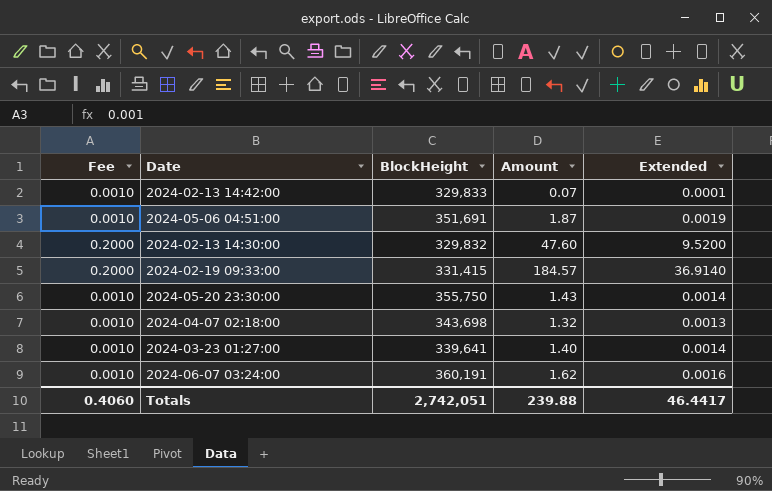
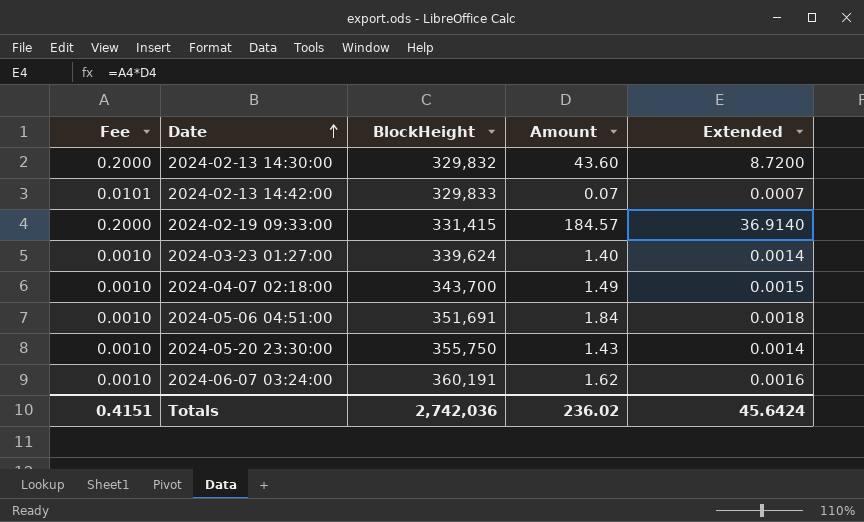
row order: none -> Date ascending
2024-02-13 14:30:00 | Amount: 47.60 -> 43.60
2024-02-13 14:30:00 | Extended: 9.5200 -> 8.7200
2024-02-13 14:42:00 | Fee: 0.0010 -> 0.0101
2024-02-13 14:42:00 | Extended: 0.0001 -> 0.0007
2024-03-23 01:27:00 | BlockHeight: 339,641 -> 339,624
2024-04-07 02:18:00 | BlockHeight: 343,698 -> 343,700
2024-04-07 02:18:00 | Amount: 1.32 -> 1.49
2024-04-07 02:18:00 | Extended: 0.0013 -> 0.0015
2024-05-06 04:51:00 | Amount: 1.87 -> 1.84
2024-05-06 04:51:00 | Extended: 0.0019 -> 0.0018
Totals | Fee: 0.4060 -> 0.4151
Totals | BlockHeight: 2,742,051 -> 2,742,036
Totals | Amount: 239.88 -> 236.02
Totals | Extended: 46.4417 -> 45.6424

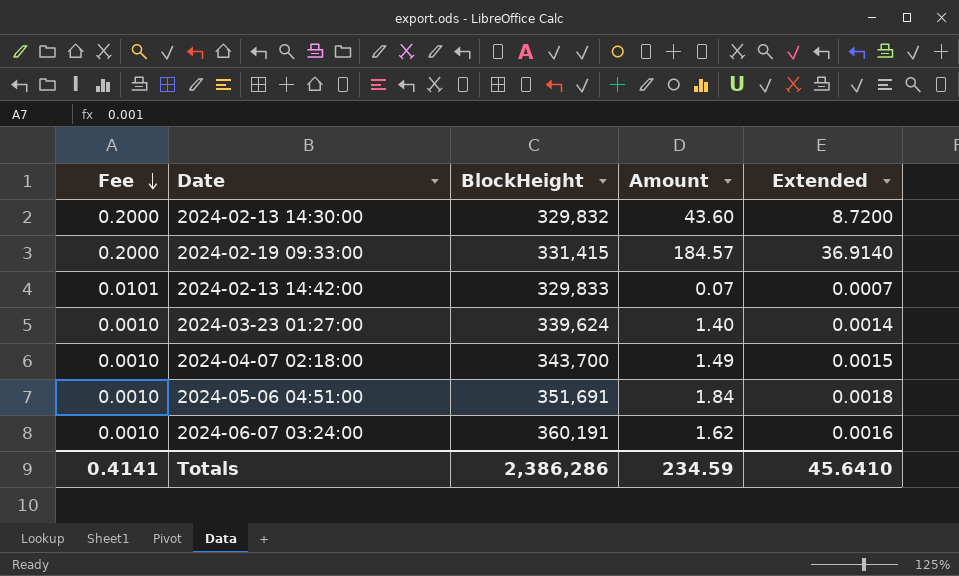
row order: Date ascending -> Fee descending
row 2024-05-20 23:30:00: 0.0010 | 355,750 | 1.43 | 0.0014 -> none
Totals | Fee: 0.4151 -> 0.4141
Totals | BlockHeight: 2,742,036 -> 2,386,286
Totals | Amount: 236.02 -> 234.59
Totals | Extended: 45.6424 -> 45.6410

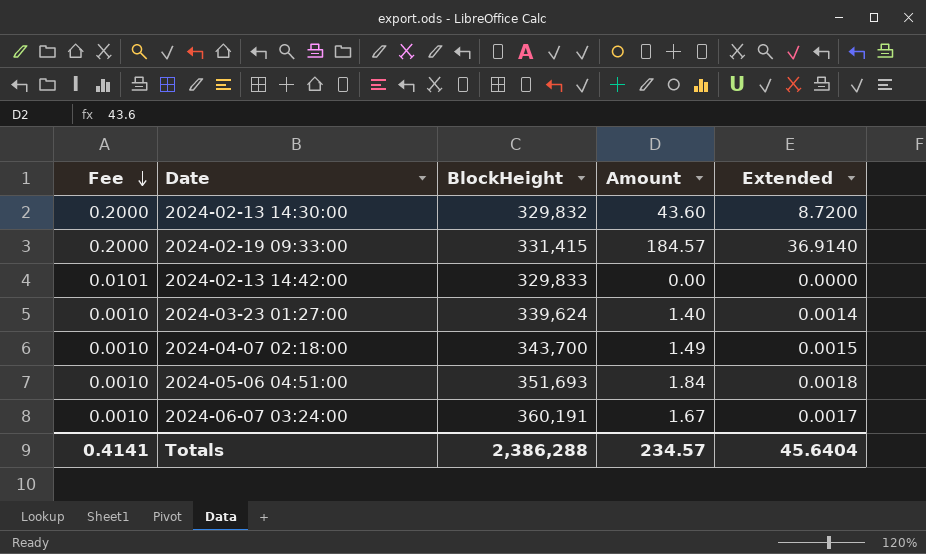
2024-02-13 14:42:00 | Amount: 0.07 -> 0.00
2024-02-13 14:42:00 | Extended: 0.0007 -> 0.0000
2024-05-06 04:51:00 | BlockHeight: 351,691 -> 351,693
2024-06-07 03:24:00 | Amount: 1.62 -> 1.67
2024-06-07 03:24:00 | Extended: 0.0016 -> 0.0017
Totals | BlockHeight: 2,386,286 -> 2,386,288
Totals | Amount: 234.59 -> 234.57
Totals | Extended: 45.6410 -> 45.6404

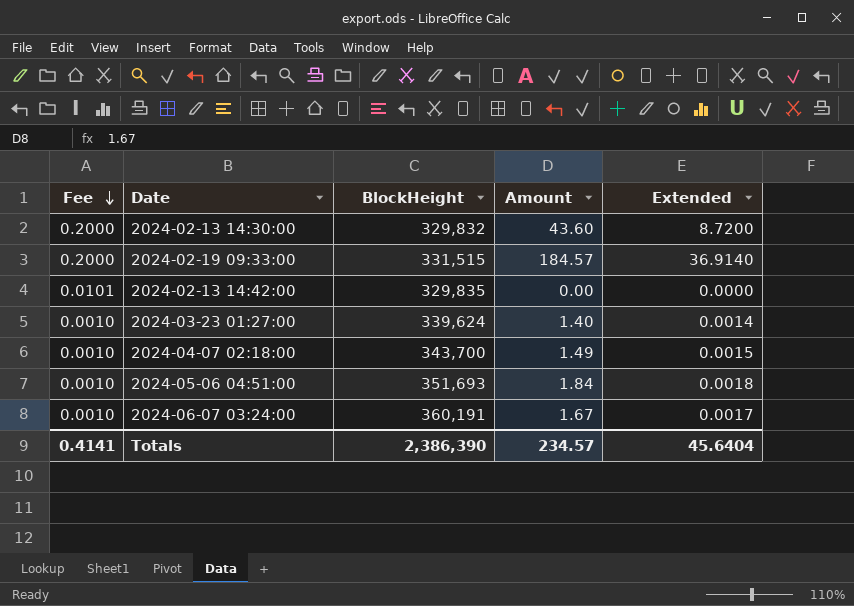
2024-02-19 09:33:00 | BlockHeight: 331,415 -> 331,515
2024-02-13 14:42:00 | BlockHeight: 329,833 -> 329,835
Totals | BlockHeight: 2,386,288 -> 2,386,390

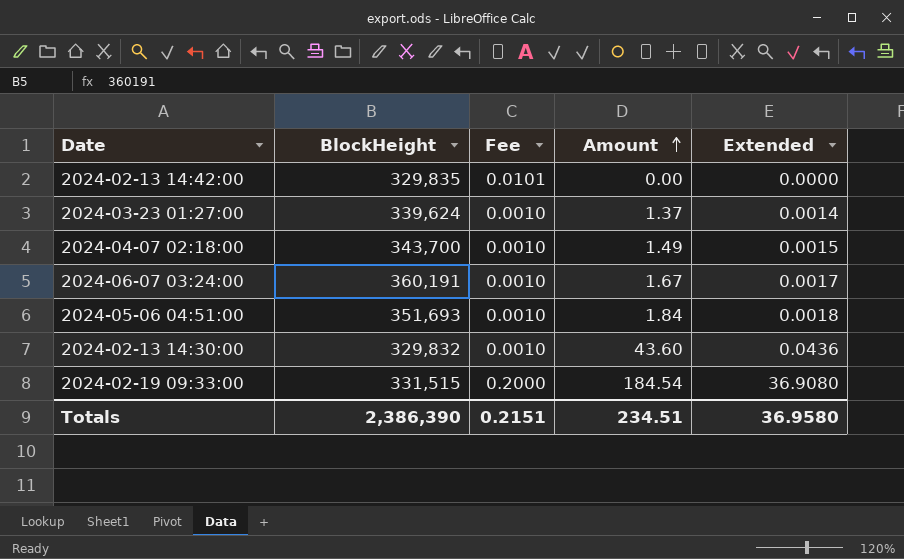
row order: Fee descending -> Amount ascending
column Fee | position: 1 -> 3
2024-03-23 01:27:00 | Amount: 1.40 -> 1.37
2024-02-13 14:30:00 | Fee: 0.2000 -> 0.0010
2024-02-13 14:30:00 | Extended: 8.7200 -> 0.0436
2024-02-19 09:33:00 | Amount: 184.57 -> 184.54
2024-02-19 09:33:00 | Extended: 36.9140 -> 36.9080
Totals | Fee: 0.4141 -> 0.2151
Totals | Amount: 234.57 -> 234.51
Totals | Extended: 45.6404 -> 36.9580

